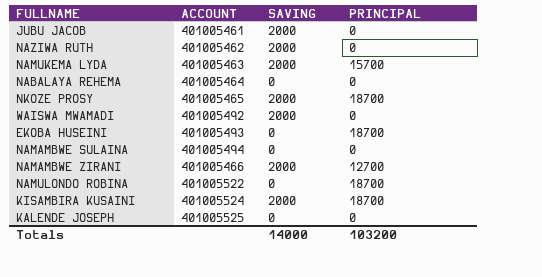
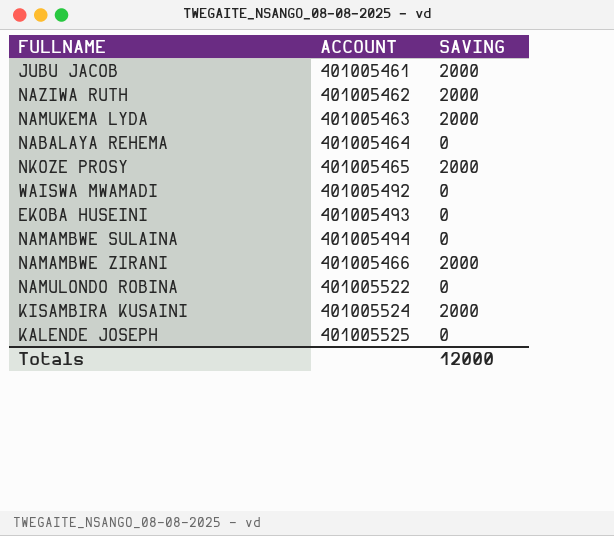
column PRINCIPAL | position: 4 -> none
WAISWA MWAMADI | SAVING: 2000 -> 0
Totals | SAVING: 14000 -> 12000

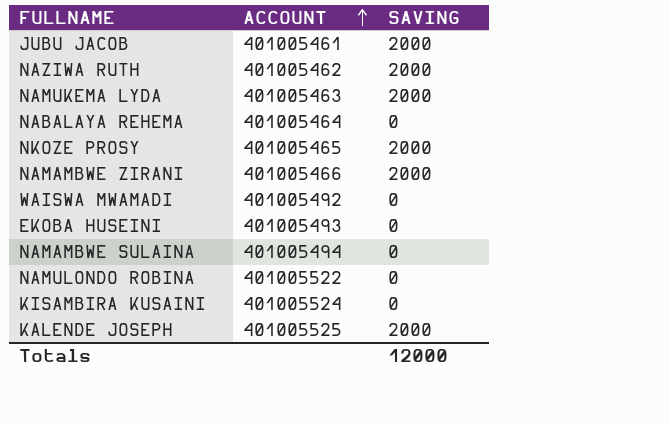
row order: none -> ACCOUNT ascending
KISAMBIRA KUSAINI | SAVING: 2000 -> 0
KALENDE JOSEPH | SAVING: 0 -> 2000

